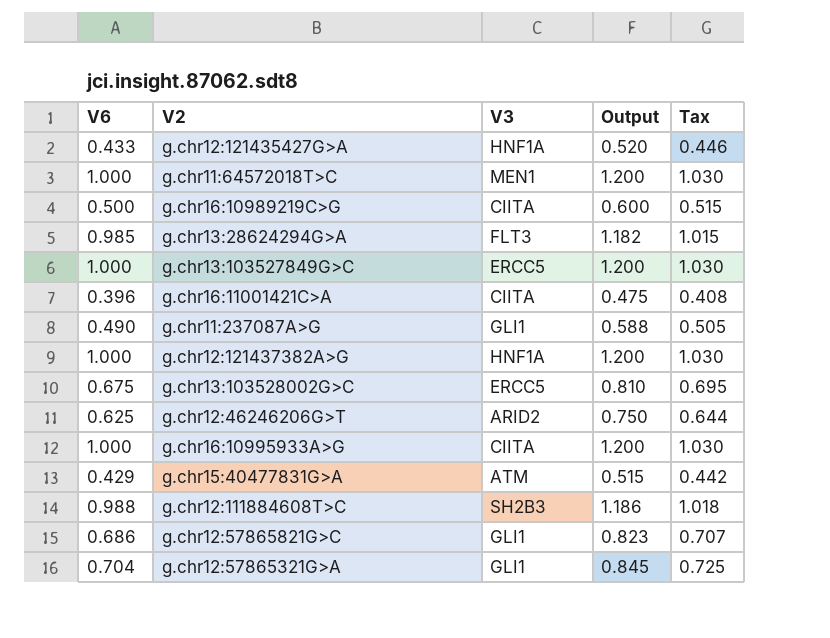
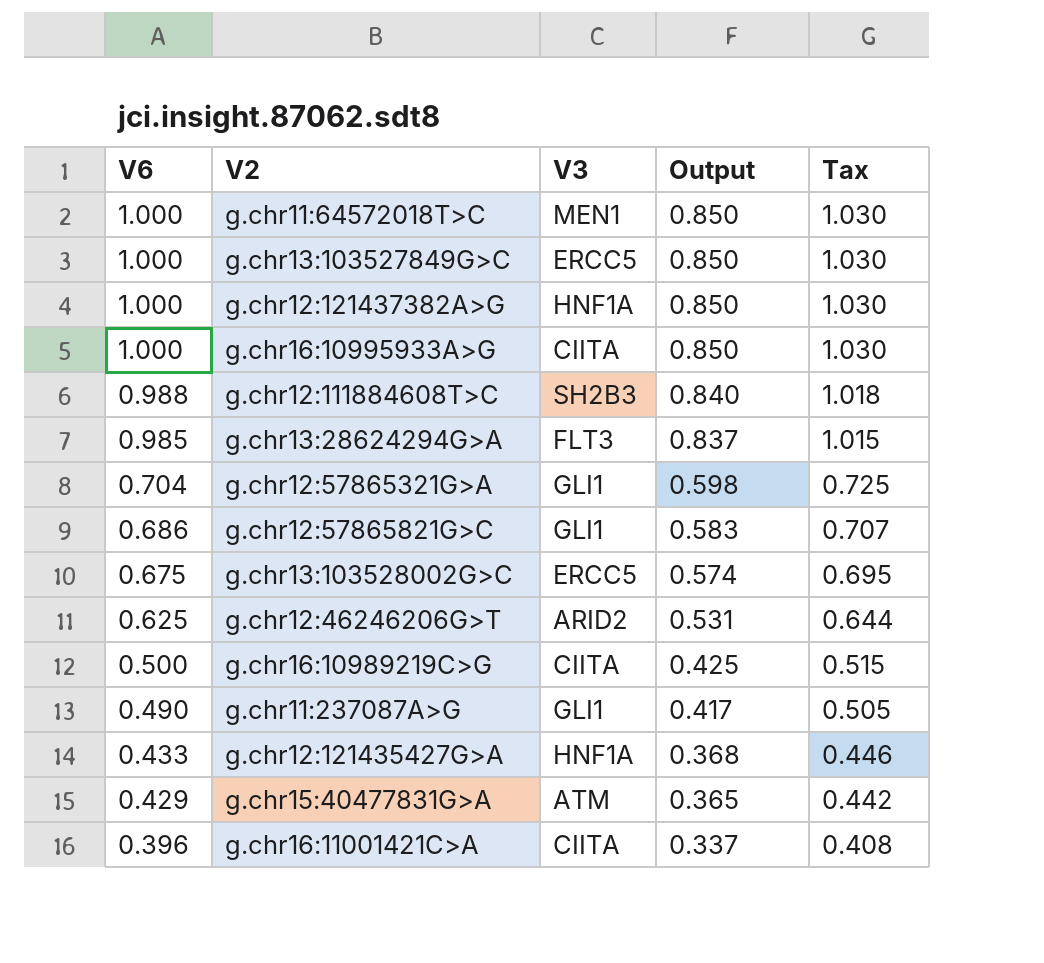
row order: none -> V6 descending
column Output | formula: [V6] * 1.2 -> [V6] * 0.85

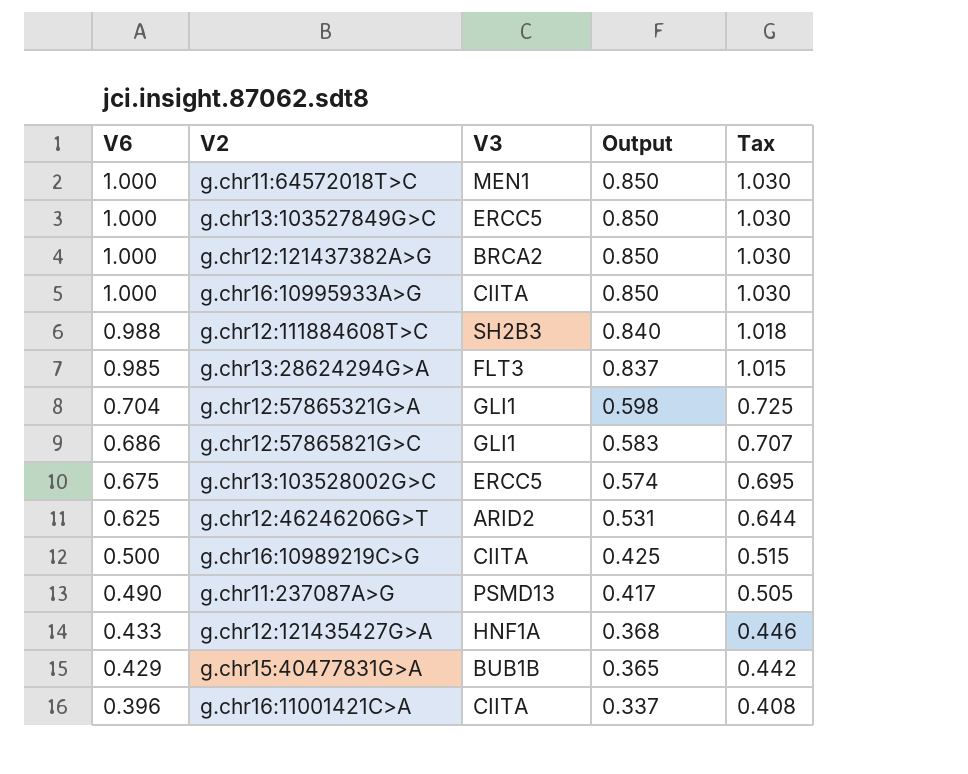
g.chr12:121437382A>G | V3: HNF1A -> BRCA2
g.chr11:237087A>G | V3: GLI1 -> PSMD13
g.chr15:40477831G>A | V3: ATM -> BUB1B

